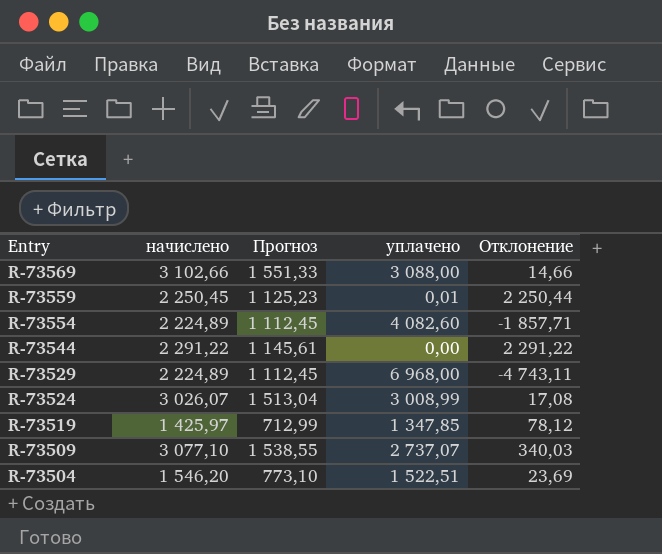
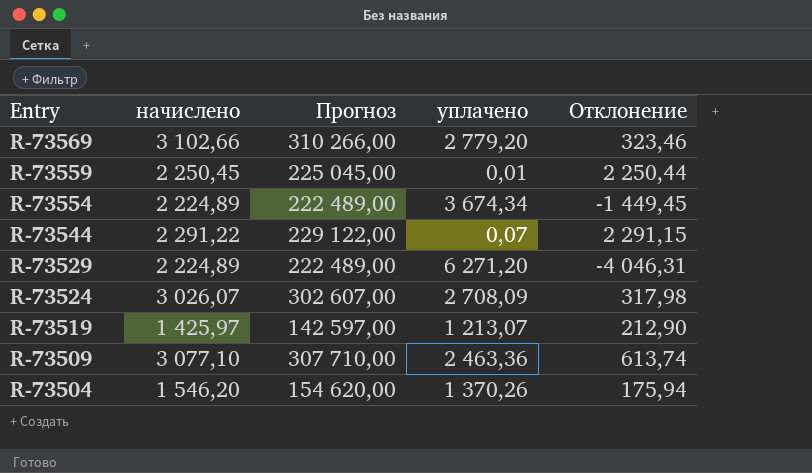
column Прогноз | formula: [начислено] * 0,5 -> [начислено] * 100
R-73569 | уплачено: 3 088,00 -> 2 779,20
R-73569 | Отклонение: 14,66 -> 323,46
R-73554 | уплачено: 4 082,60 -> 3 674,34
R-73554 | Отклонение: -1 857,71 -> -1 449,45
R-73544 | уплачено: 0,00 -> 0,07
R-73544 | Отклонение: 2 291,22 -> 2 291,15
R-73529 | уплачено: 6 968,00 -> 6 271,20
R-73529 | Отклонение: -4 743,11 -> -4 046,31
R-73524 | уплачено: 3 008,99 -> 2 708,09
R-73524 | Отклонение: 17,08 -> 317,98
R-73519 | уплачено: 1 347,85 -> 1 213,07
R-73519 | Отклонение: 78,12 -> 212,90
R-73509 | уплачено: 2 737,07 -> 2 463,36
R-73509 | Отклонение: 340,03 -> 613,74
R-73504 | уплачено: 1 522,51 -> 1 370,26
R-73504 | Отклонение: 23,69 -> 175,94

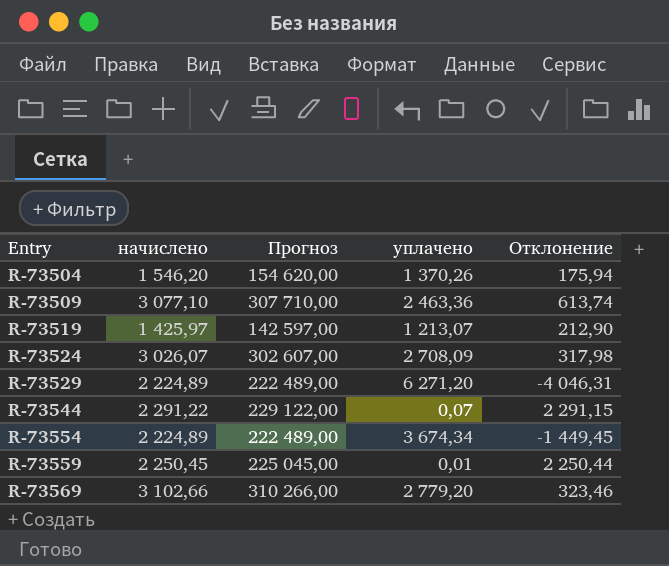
row order: Entry descending -> Entry ascending

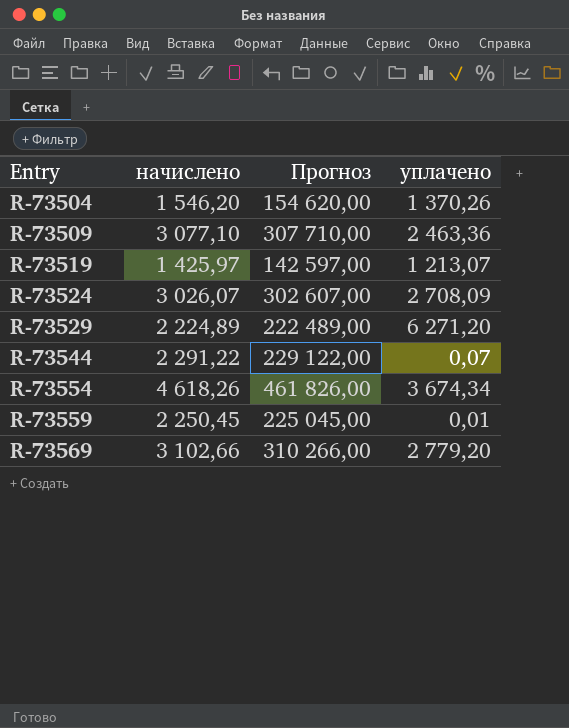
column Отклонение | formula: [начислено] - [уплачено] -> none
R-73554 | начислено: 2 224,89 -> 4 618,26
R-73554 | Прогноз: 222 489,00 -> 461 826,00

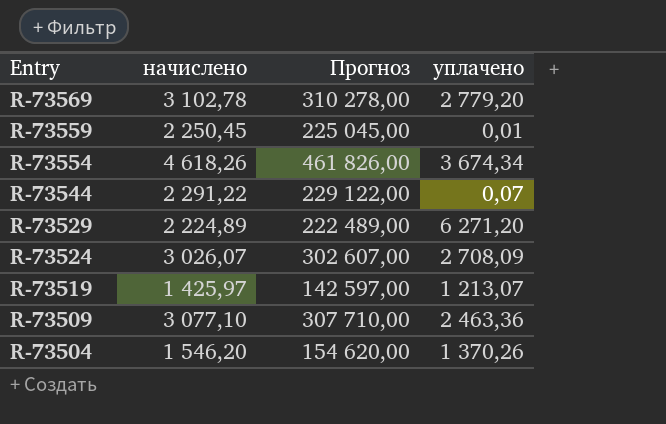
row order: Entry ascending -> Entry descending
R-73569 | начислено: 3 102,66 -> 3 102,78
R-73569 | Прогноз: 310 266,00 -> 310 278,00

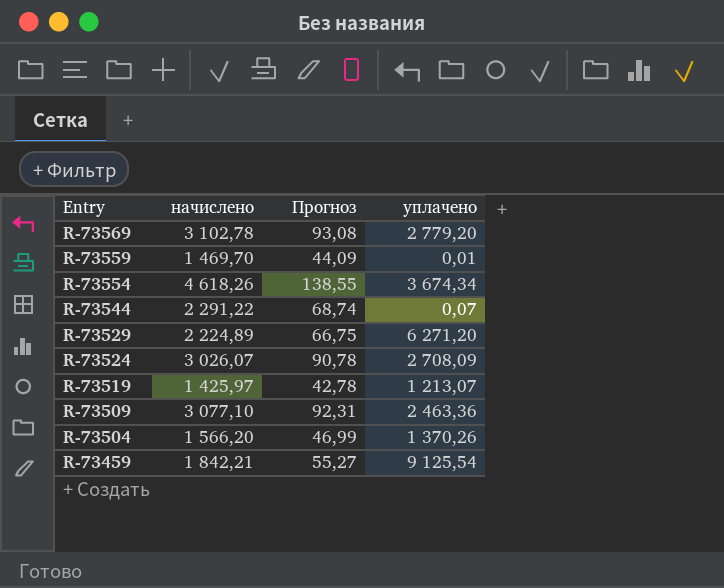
column Прогноз | formula: [начислено] * 100 -> [начислено] * 0,03
R-73559 | начислено: 2 250,45 -> 1 469,70
R-73504 | начислено: 1 546,20 -> 1 566,20
row R-73459: none -> 1 842,21 | 55,27 | 9 125,54

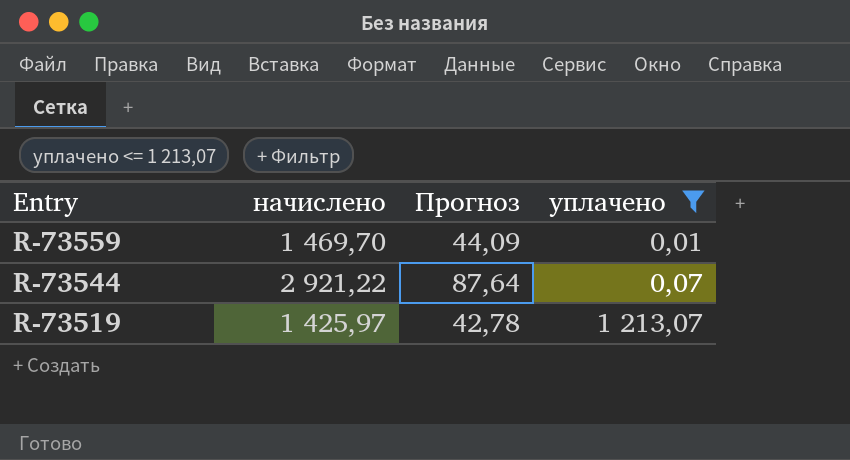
filter: none -> уплачено <= 1 213,07
R-73544 | начислено: 2 291,22 -> 2 921,22
R-73544 | Прогноз: 68,74 -> 87,64

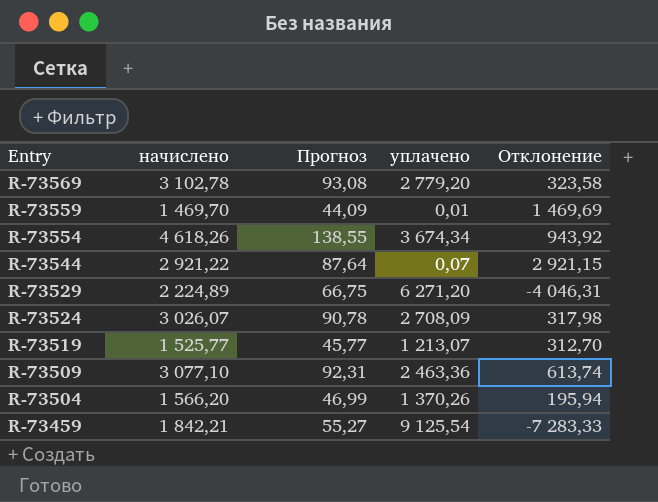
filter: уплачено <= 1 213,07 -> none
column Отклонение | formula: none -> [начислено] - [уплачено]
R-73519 | начислено: 1 425,97 -> 1 525,77
R-73519 | Прогноз: 42,78 -> 45,77

